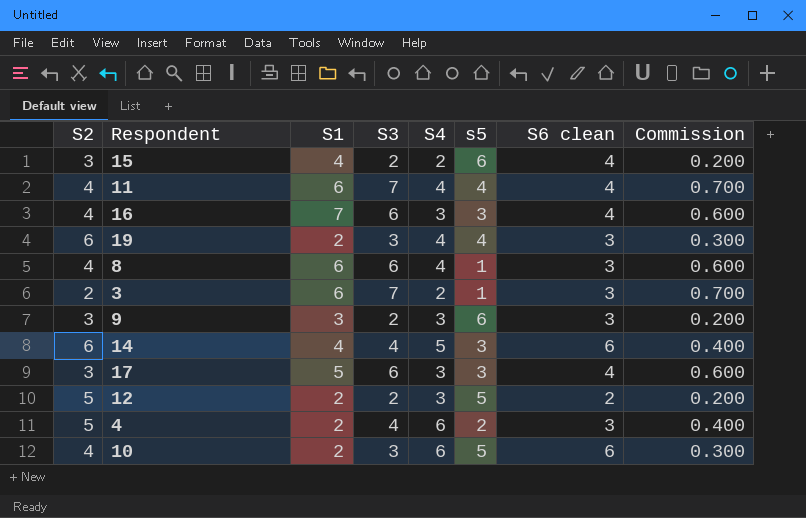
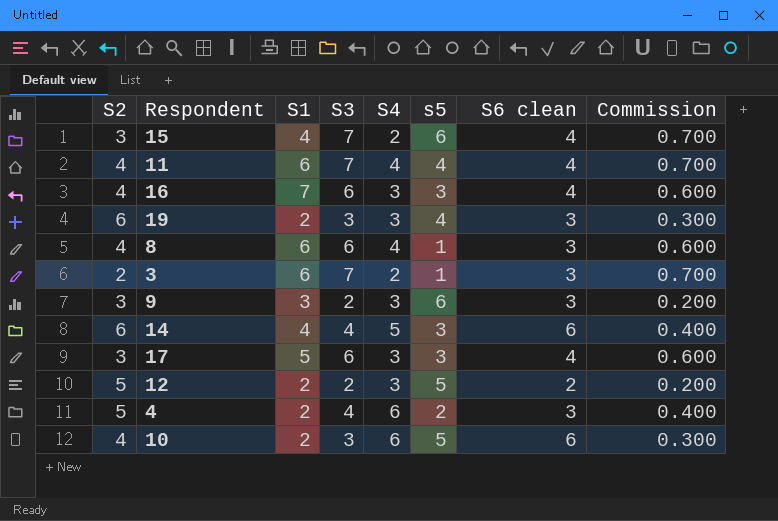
15 | S3: 2 -> 7
15 | Commission: 0.200 -> 0.700
19 | S4: 4 -> 3

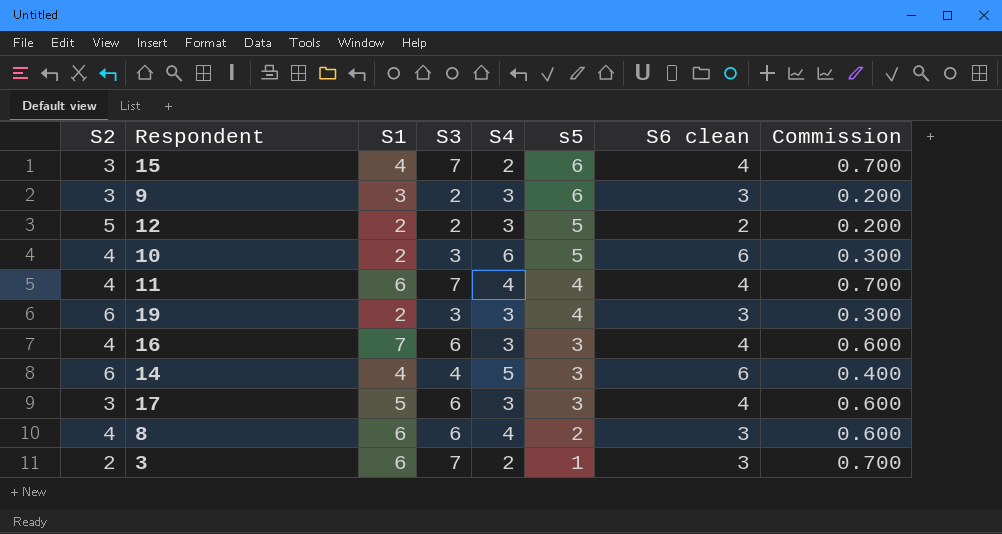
row order: none -> s5 descending
row 4: 5 | 2 | 4 | 6 | 2 | 3 | 0.400 -> none
8 | s5: 1 -> 2

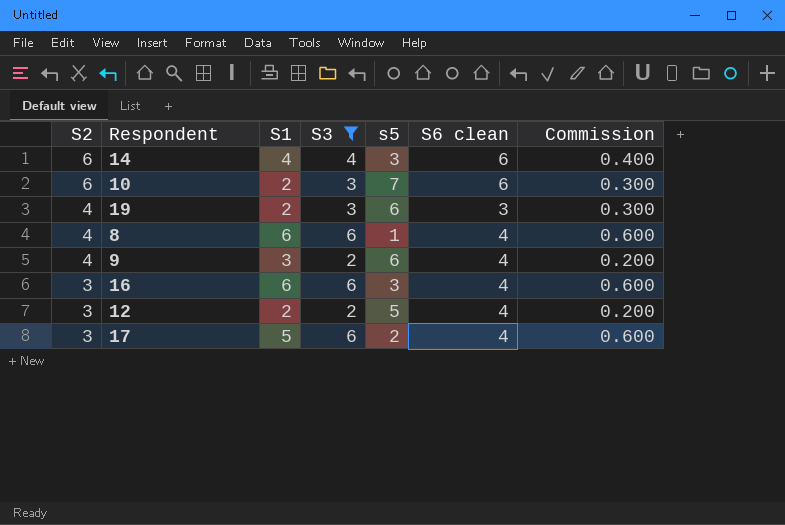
filter: none -> S3 != 7
row order: s5 descending -> S2 descending
column S4 | position: 5 -> none
10 | S2: 4 -> 6
10 | s5: 5 -> 7
19 | S2: 6 -> 4
19 | s5: 4 -> 6
8 | s5: 2 -> 1
8 | S6 clean: 3 -> 4
9 | S2: 3 -> 4
9 | S6 clean: 3 -> 4
16 | S2: 4 -> 3
16 | S1: 7 -> 6
12 | S2: 5 -> 3
12 | S6 clean: 2 -> 4
17 | s5: 3 -> 2

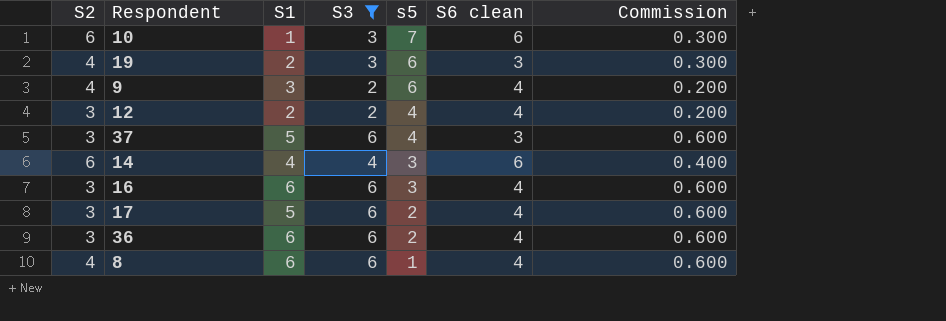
row order: S2 descending -> s5 descending
10 | S1: 2 -> 1
12 | s5: 5 -> 4
row 37: none -> 3 | 5 | 6 | 4 | 3 | 0.600
row 36: none -> 3 | 6 | 6 | 2 | 4 | 0.600

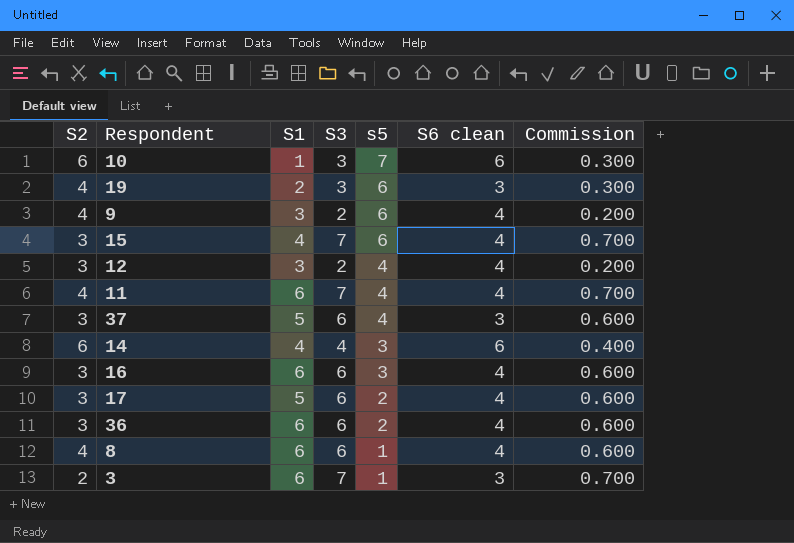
filter: S3 != 7 -> none
12 | S1: 2 -> 3

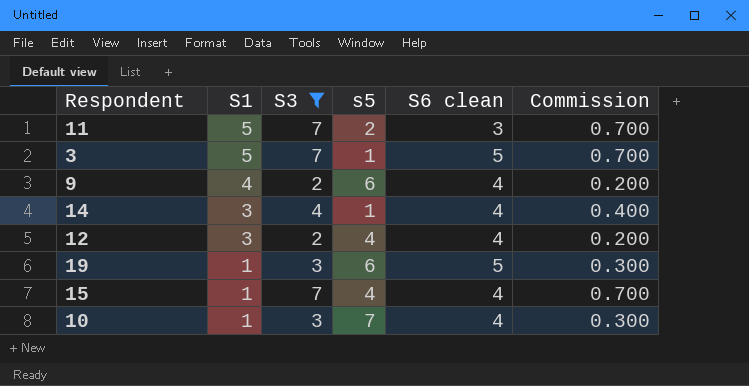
filter: none -> S3 != 6
row order: s5 descending -> S1 descending
column S2 | position: 1 -> none
11 | S1: 6 -> 5
11 | s5: 4 -> 2
11 | S6 clean: 4 -> 3
3 | S1: 6 -> 5
3 | S6 clean: 3 -> 5
9 | S1: 3 -> 4
14 | S1: 4 -> 3
14 | s5: 3 -> 1
14 | S6 clean: 6 -> 4
19 | S1: 2 -> 1
19 | S6 clean: 3 -> 5
15 | S1: 4 -> 1
15 | s5: 6 -> 4
10 | S6 clean: 6 -> 4

